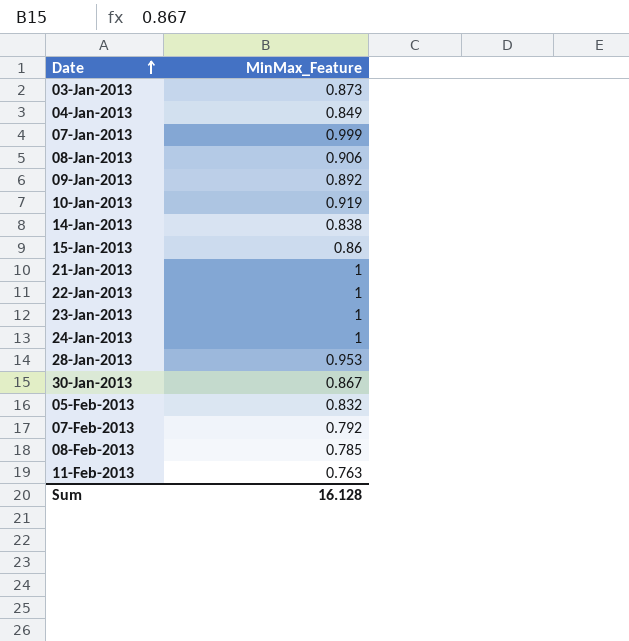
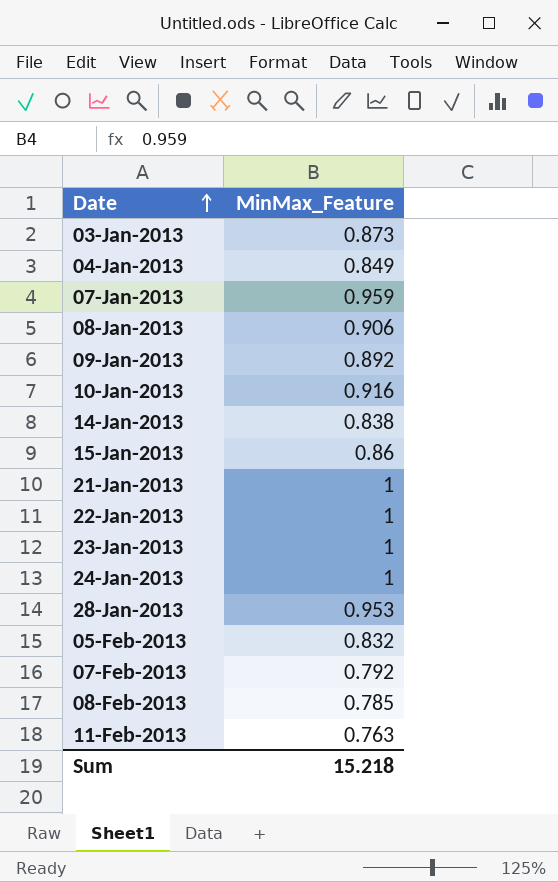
row 30-Jan-2013: 0.867 -> none
07-Jan-2013 | MinMax_Feature: 0.999 -> 0.959
10-Jan-2013 | MinMax_Feature: 0.919 -> 0.916
Sum | MinMax_Feature: 16.128 -> 15.218

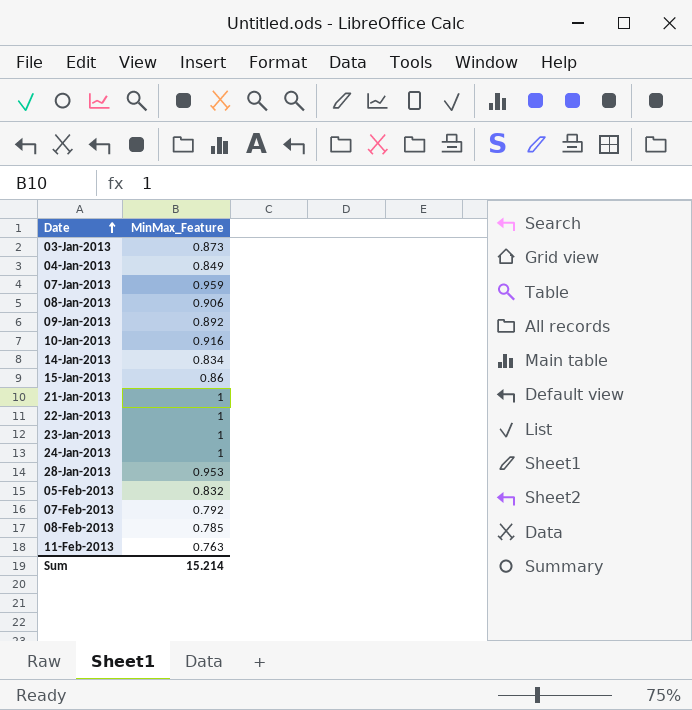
14-Jan-2013 | MinMax_Feature: 0.838 -> 0.834
Sum | MinMax_Feature: 15.218 -> 15.214

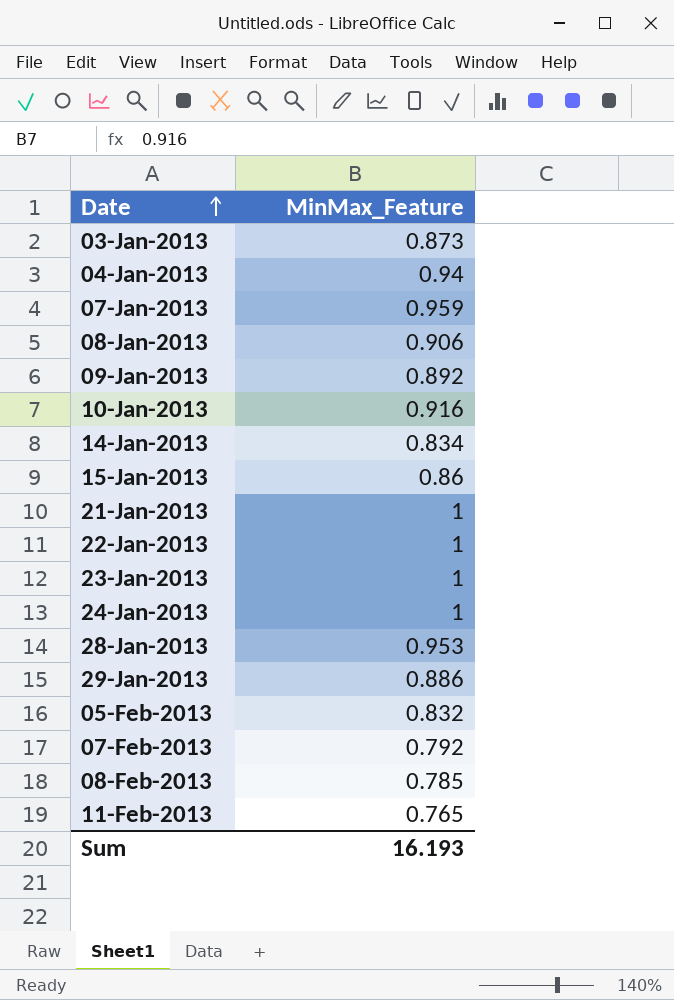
04-Jan-2013 | MinMax_Feature: 0.849 -> 0.94
row 29-Jan-2013: none -> 0.886
11-Feb-2013 | MinMax_Feature: 0.763 -> 0.765
Sum | MinMax_Feature: 15.214 -> 16.193

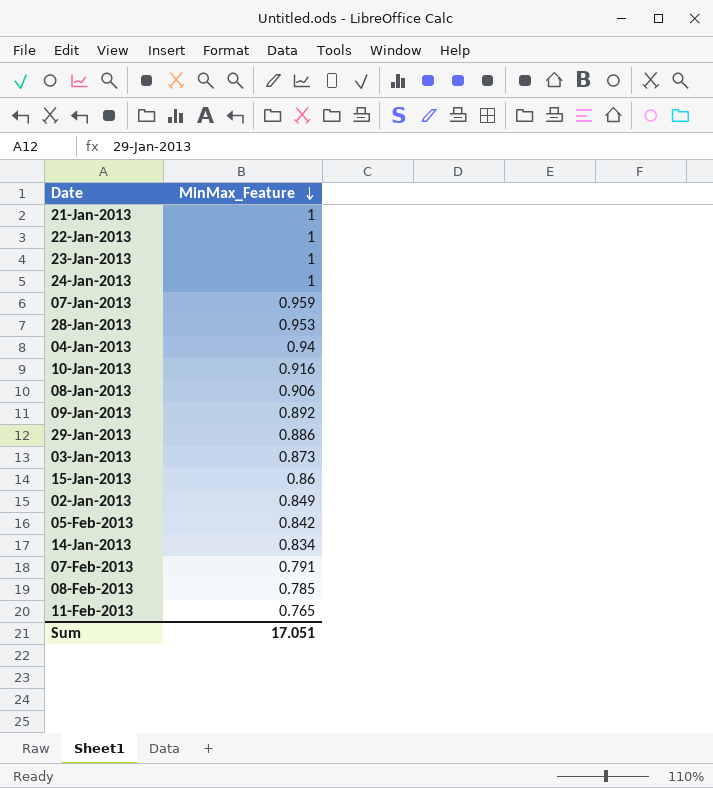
row order: Date ascending -> MinMax_Feature descending
row 02-Jan-2013: none -> 0.849
05-Feb-2013 | MinMax_Feature: 0.832 -> 0.842
07-Feb-2013 | MinMax_Feature: 0.792 -> 0.791
Sum | MinMax_Feature: 16.193 -> 17.051

